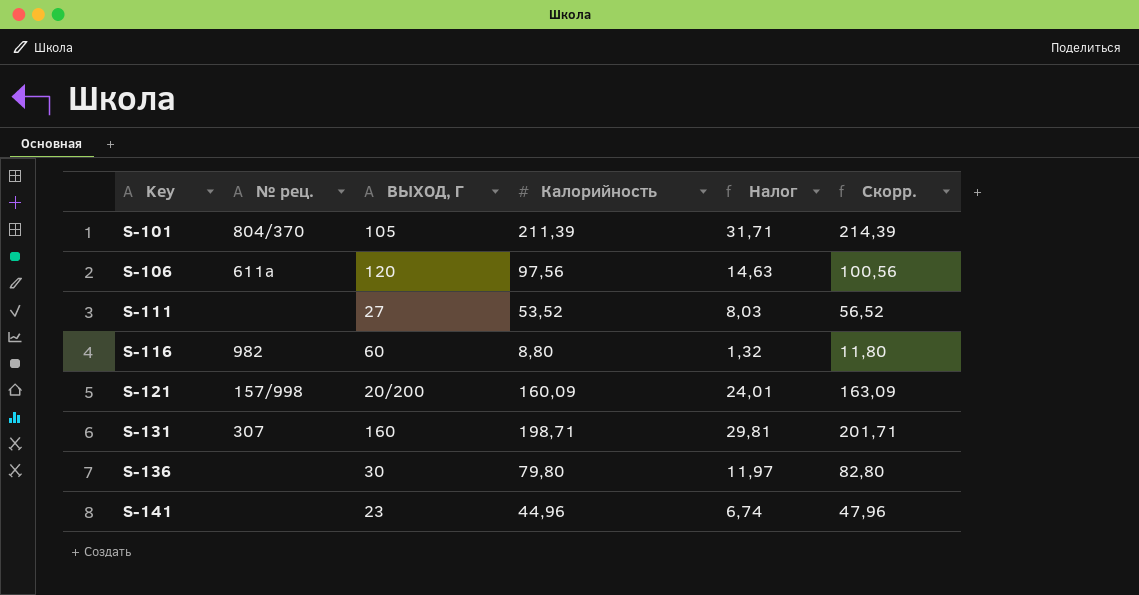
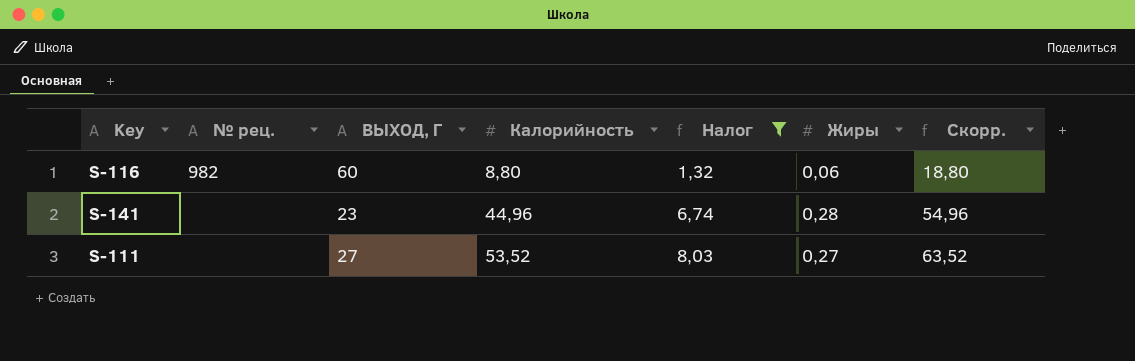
filter: none -> Налог <= 8,03
row order: Key ascending -> Калорийность ascending
column Жиры | position: none -> 6
column Скорр. | formula: [Калорийность] + 3 -> [Калорийность] + 10

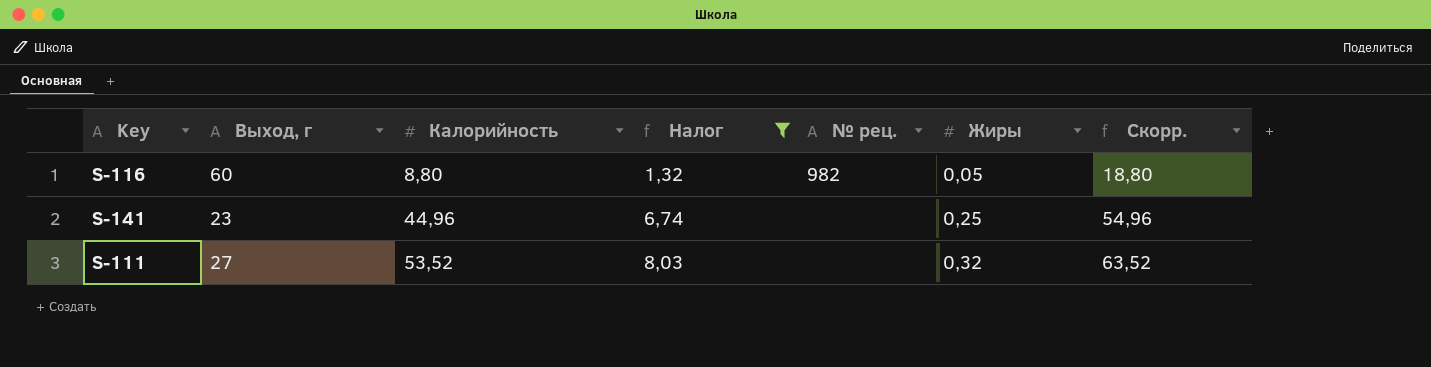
column name: ВЫХОД, Г -> Выход, г
column № рец. | position: 2 -> 5
S-116 | Жиры: 0,06 -> 0,05
S-141 | Жиры: 0,28 -> 0,25
S-111 | Жиры: 0,27 -> 0,32

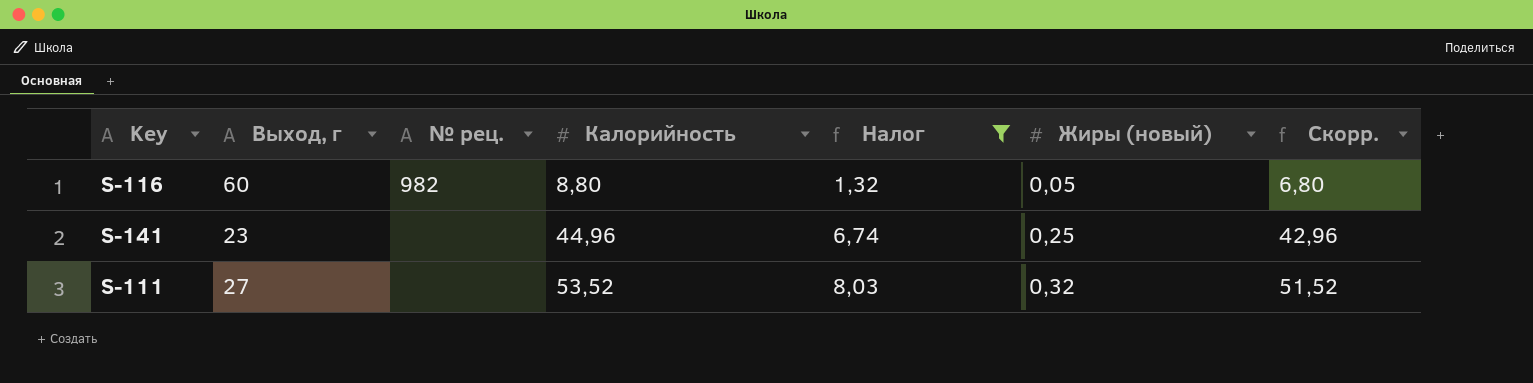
column № рец. | position: 5 -> 3
column name: Жиры -> Жиры (новый)
column Скорр. | formula: [Калорийность] + 10 -> [Калорийность] - 2

